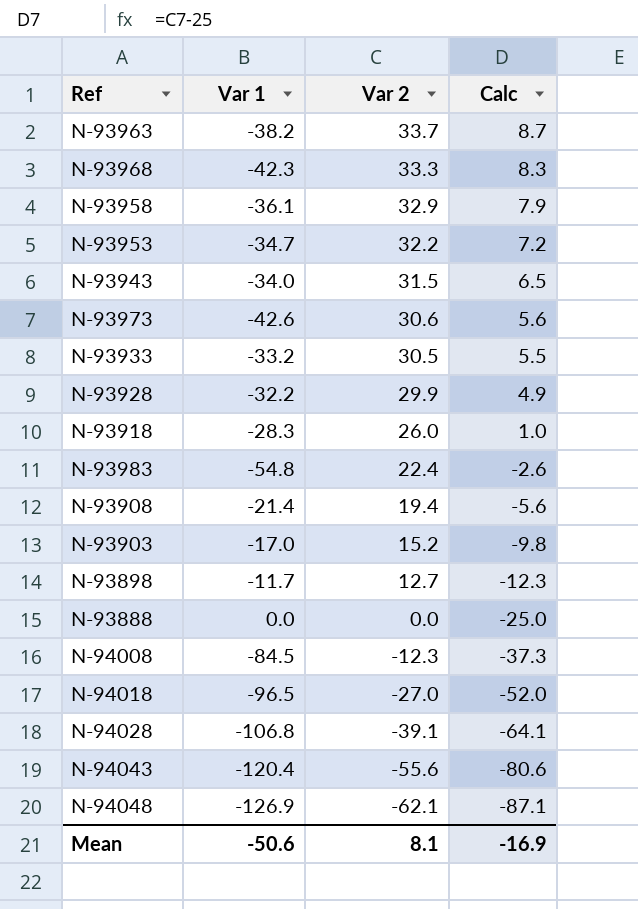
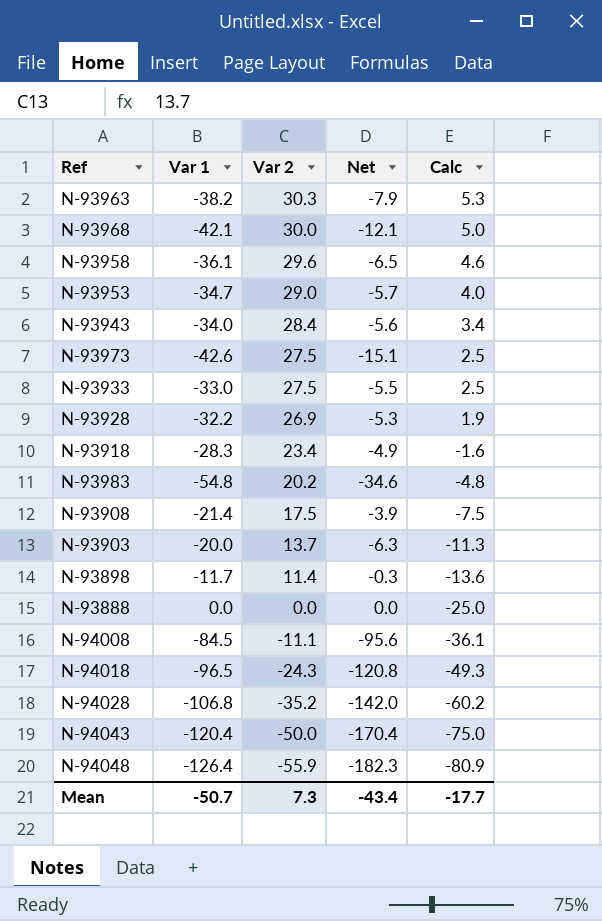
column Net | formula: none -> [Var 1] + [Var 2]
N-93963 | Var 2: 33.7 -> 30.3
N-93963 | Calc: 8.7 -> 5.3
N-93968 | Var 1: -42.3 -> -42.1
N-93968 | Var 2: 33.3 -> 30.0
N-93968 | Calc: 8.3 -> 5.0
N-93958 | Var 2: 32.9 -> 29.6
N-93958 | Calc: 7.9 -> 4.6
N-93953 | Var 2: 32.2 -> 29.0
N-93953 | Calc: 7.2 -> 4.0
N-93943 | Var 2: 31.5 -> 28.4
N-93943 | Calc: 6.5 -> 3.4
N-93973 | Var 2: 30.6 -> 27.5
N-93973 | Calc: 5.6 -> 2.5
N-93933 | Var 1: -33.2 -> -33.0
N-93933 | Var 2: 30.5 -> 27.5
N-93933 | Calc: 5.5 -> 2.5
N-93928 | Var 2: 29.9 -> 26.9
N-93928 | Calc: 4.9 -> 1.9
N-93918 | Var 2: 26.0 -> 23.4
N-93918 | Calc: 1.0 -> -1.6
N-93983 | Var 2: 22.4 -> 20.2
N-93983 | Calc: -2.6 -> -4.8
N-93908 | Var 2: 19.4 -> 17.5
N-93908 | Calc: -5.6 -> -7.5
N-93903 | Var 1: -17.0 -> -20.0
N-93903 | Var 2: 15.2 -> 13.7
N-93903 | Calc: -9.8 -> -11.3
N-93898 | Var 2: 12.7 -> 11.4
N-93898 | Calc: -12.3 -> -13.6
N-94008 | Var 2: -12.3 -> -11.1
N-94008 | Calc: -37.3 -> -36.1
N-94018 | Var 2: -27.0 -> -24.3
N-94018 | Calc: -52.0 -> -49.3
N-94028 | Var 2: -39.1 -> -35.2
N-94028 | Calc: -64.1 -> -60.2
N-94043 | Var 2: -55.6 -> -50.0
N-94043 | Calc: -80.6 -> -75.0
N-94048 | Var 1: -126.9 -> -126.4
N-94048 | Var 2: -62.1 -> -55.9
N-94048 | Calc: -87.1 -> -80.9
Mean | Var 1: -50.6 -> -50.7
Mean | Var 2: 8.1 -> 7.3
Mean | Calc: -16.9 -> -17.7

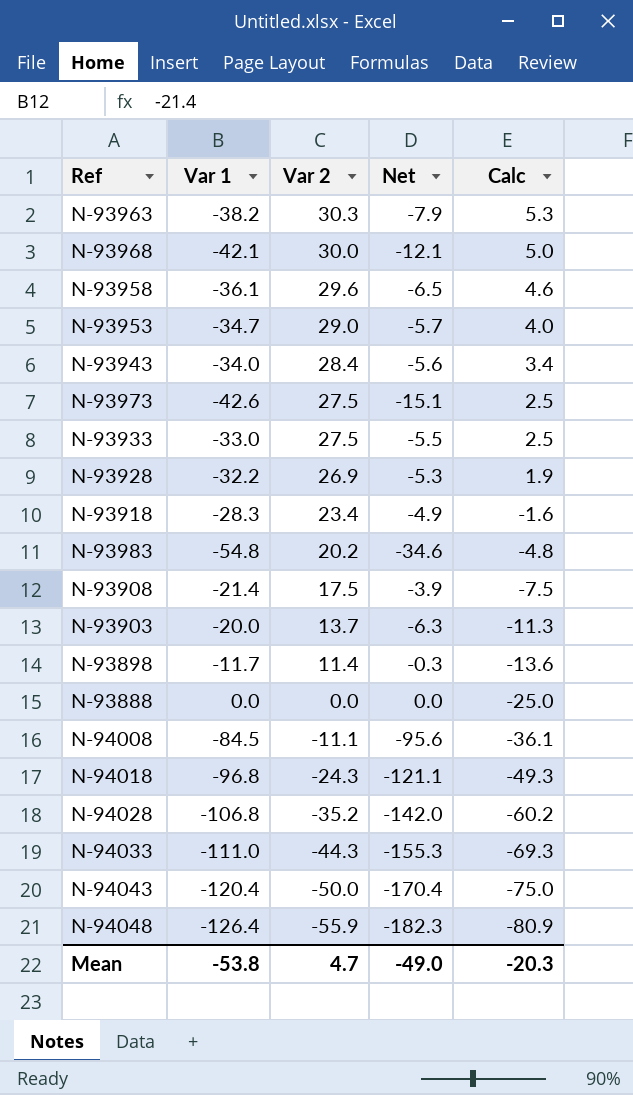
N-94018 | Var 1: -96.5 -> -96.8
N-94018 | Net: -120.8 -> -121.1
row N-94033: none -> -111.0 | -44.3 | -155.3 | -69.3
Mean | Var 1: -50.7 -> -53.8
Mean | Var 2: 7.3 -> 4.7
Mean | Net: -43.4 -> -49.0
Mean | Calc: -17.7 -> -20.3

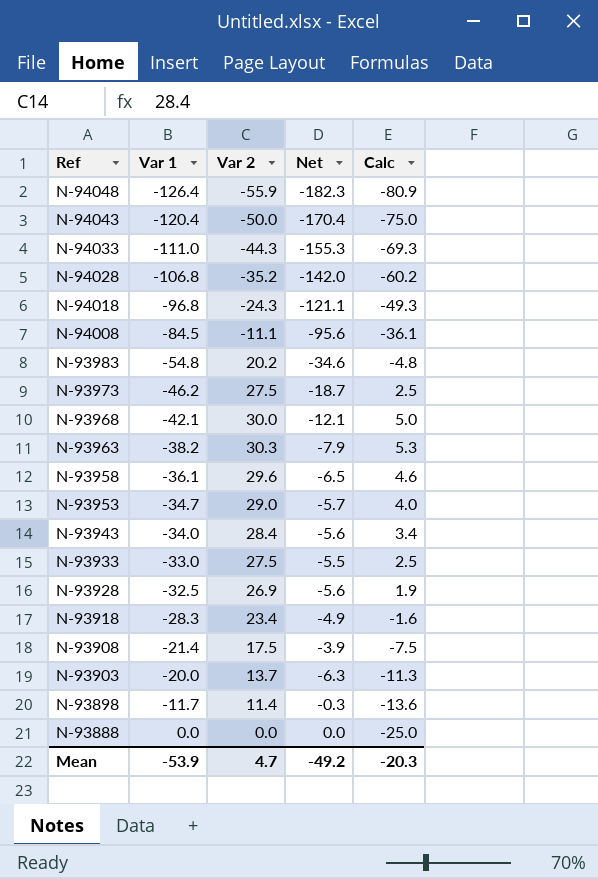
row order: Var 2 descending -> Ref descending
N-93973 | Var 1: -42.6 -> -46.2
N-93973 | Net: -15.1 -> -18.7
N-93928 | Var 1: -32.2 -> -32.5
N-93928 | Net: -5.3 -> -5.6
Mean | Var 1: -53.8 -> -53.9
Mean | Net: -49.0 -> -49.2

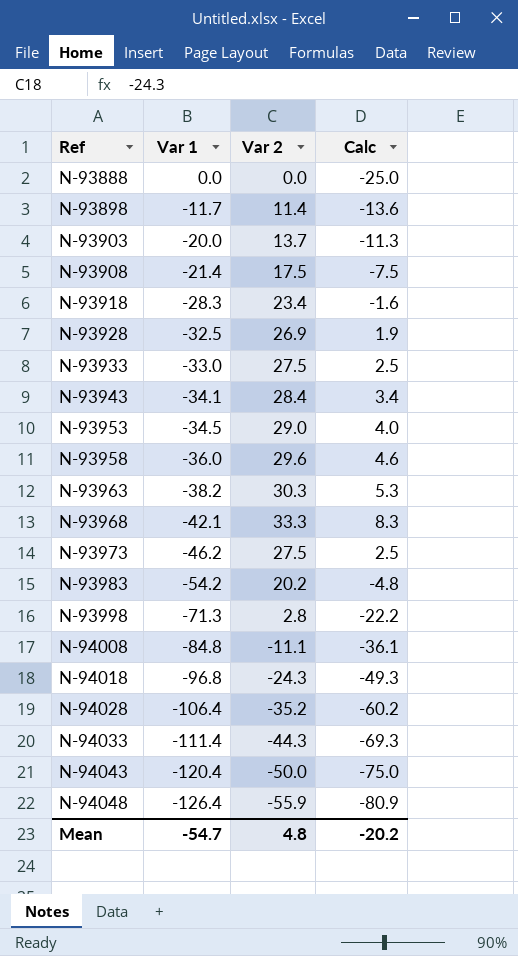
row order: Ref descending -> Ref ascending
column Net | formula: [Var 1] + [Var 2] -> none
N-93943 | Var 1: -34.0 -> -34.1
N-93953 | Var 1: -34.7 -> -34.5
N-93958 | Var 1: -36.1 -> -36.0
N-93968 | Var 2: 30.0 -> 33.3
N-93968 | Calc: 5.0 -> 8.3
N-93983 | Var 1: -54.8 -> -54.2
row N-93998: none -> -71.3 | 2.8 | -22.2
N-94008 | Var 1: -84.5 -> -84.8
N-94028 | Var 1: -106.8 -> -106.4
N-94033 | Var 1: -111.0 -> -111.4
Mean | Var 1: -53.9 -> -54.7
Mean | Var 2: 4.7 -> 4.8
Mean | Calc: -20.3 -> -20.2

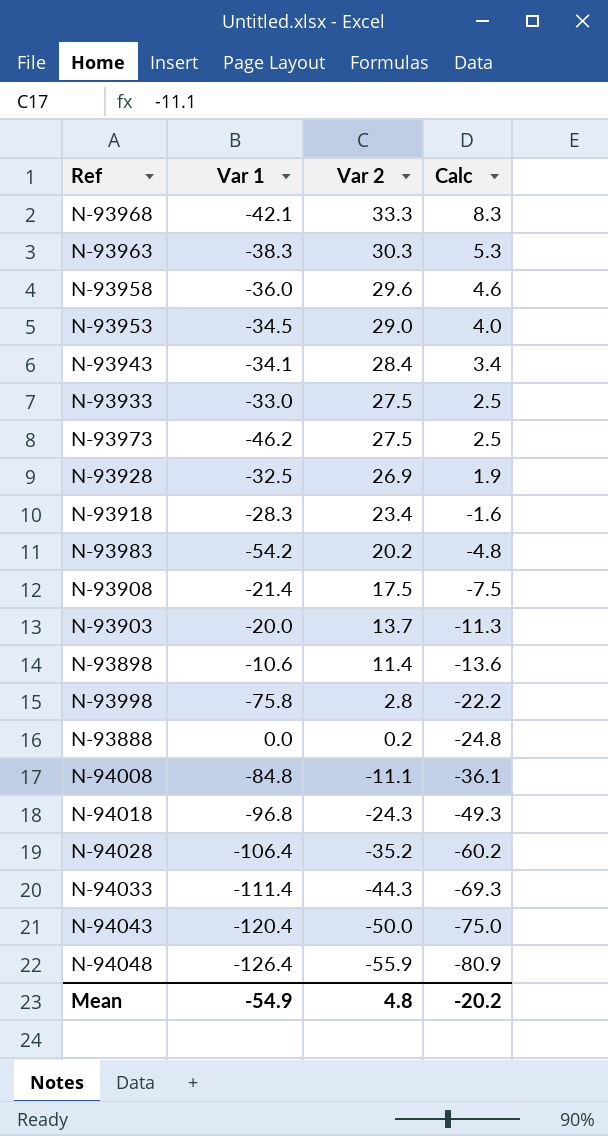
row order: Ref ascending -> Var 2 descending
N-93963 | Var 1: -38.2 -> -38.3
N-93898 | Var 1: -11.7 -> -10.6
N-93998 | Var 1: -71.3 -> -75.8
N-93888 | Var 2: 0.0 -> 0.2
N-93888 | Calc: -25.0 -> -24.8
Mean | Var 1: -54.7 -> -54.9

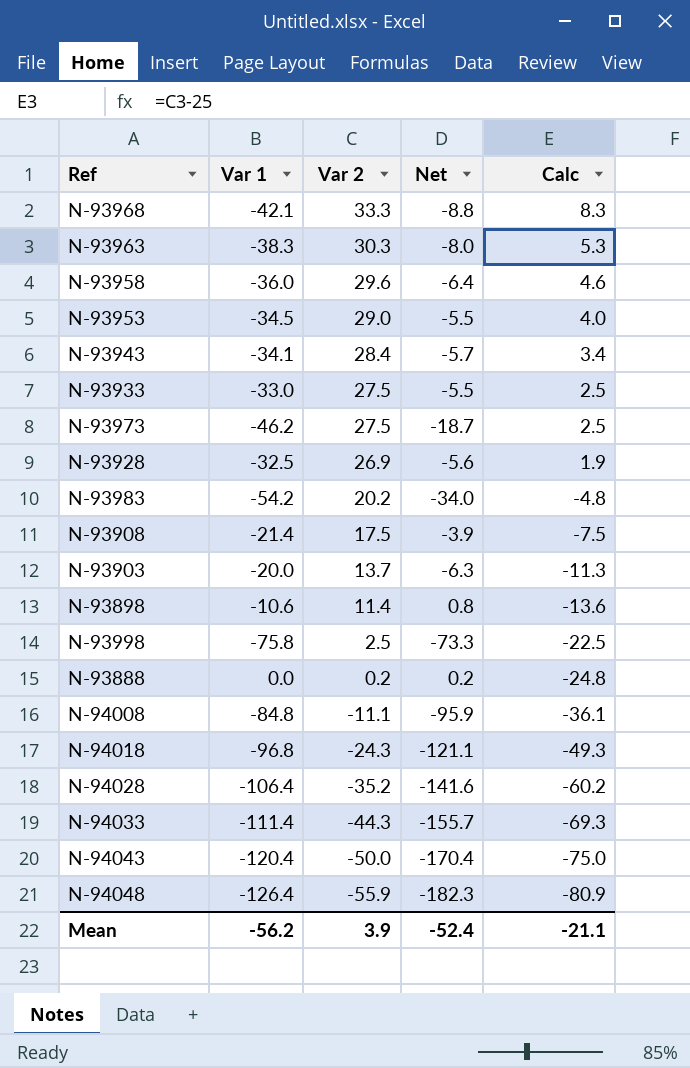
column Net | formula: none -> [Var 1] + [Var 2]
row N-93918: -28.3 | 23.4 | -1.6 -> none
N-93998 | Var 2: 2.8 -> 2.5
N-93998 | Calc: -22.2 -> -22.5
Mean | Var 1: -54.9 -> -56.2
Mean | Var 2: 4.8 -> 3.9
Mean | Calc: -20.2 -> -21.1

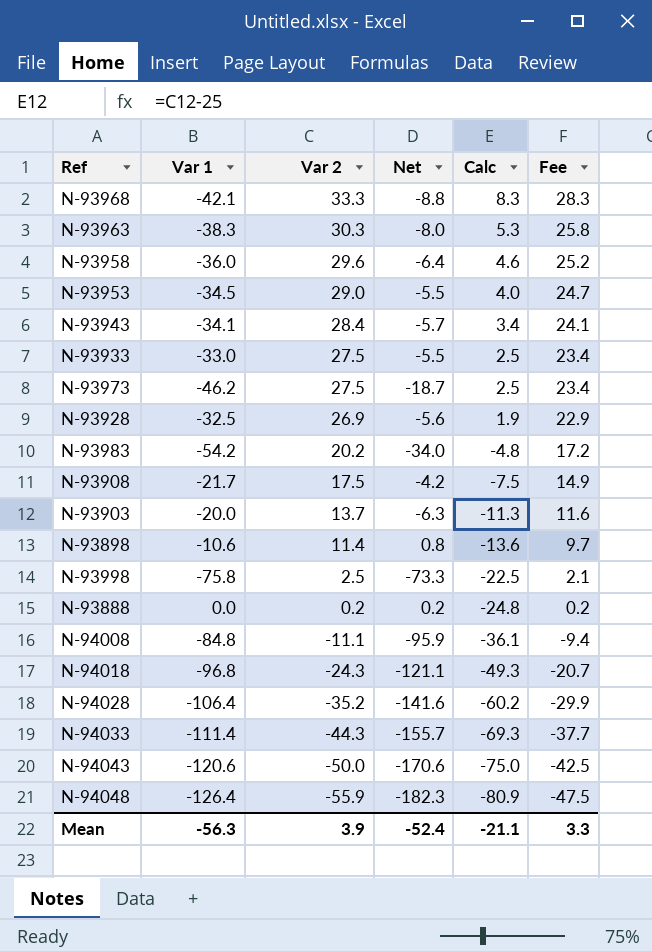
column Fee | formula: none -> [Var 2] * 0.85
N-93908 | Var 1: -21.4 -> -21.7
N-93908 | Net: -3.9 -> -4.2
N-94043 | Var 1: -120.4 -> -120.6
N-94043 | Net: -170.4 -> -170.6
Mean | Var 1: -56.2 -> -56.3

